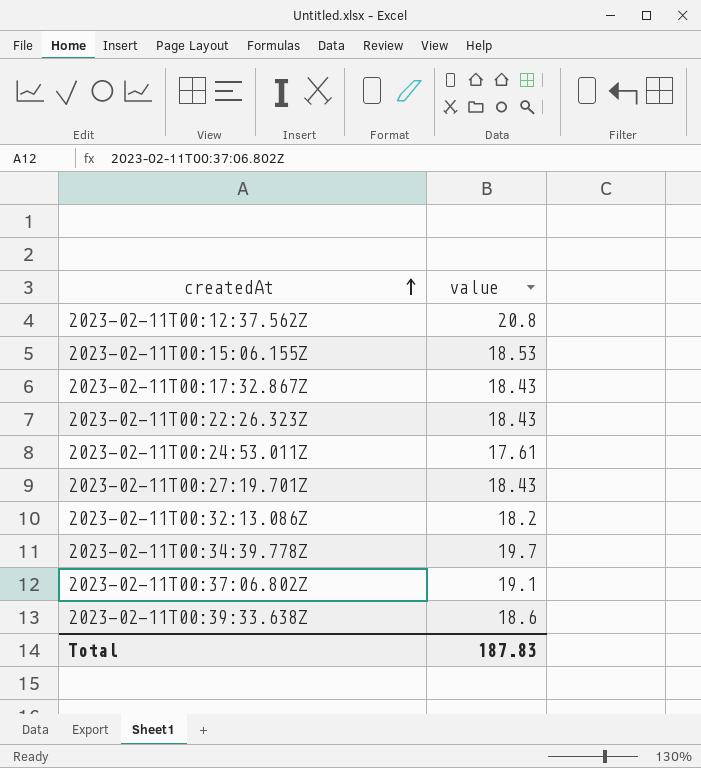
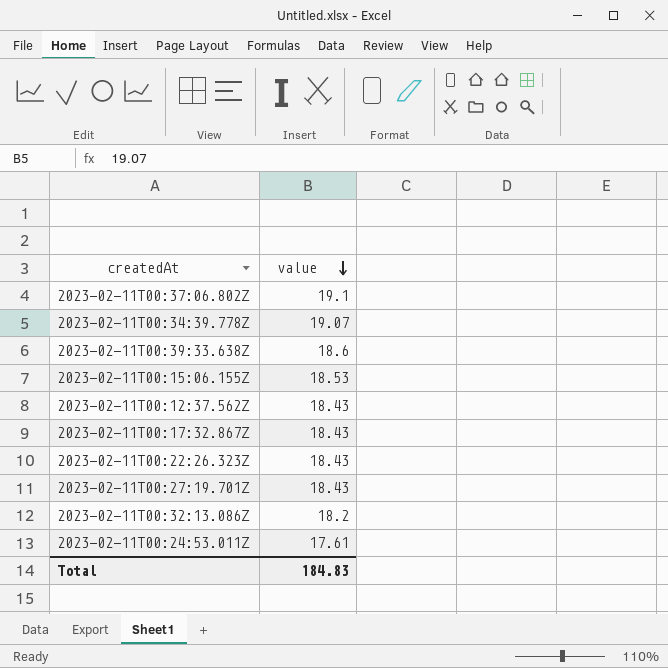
row order: createdAt ascending -> value descending
2023-02-11T00:34:39.778Z | value: 19.7 -> 19.07
2023-02-11T00:12:37.562Z | value: 20.8 -> 18.43
Total | value: 187.83 -> 184.83

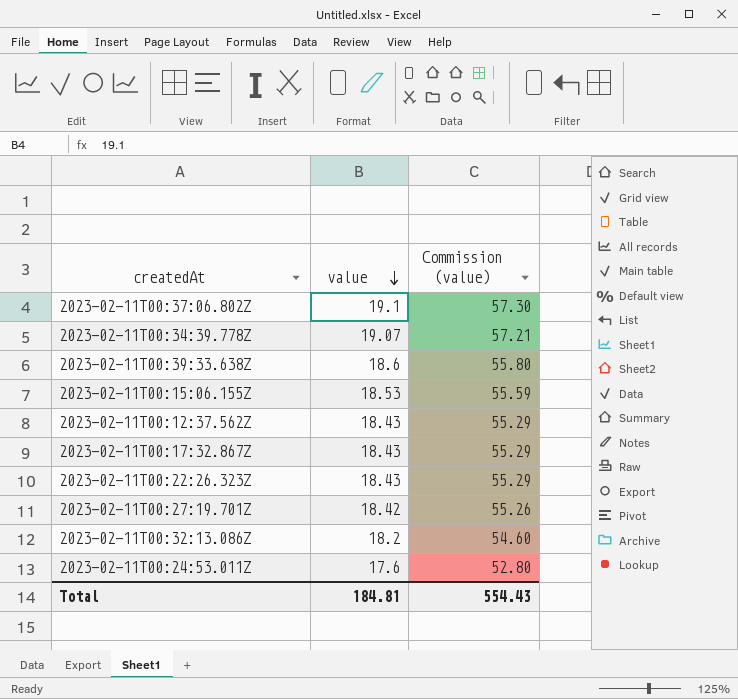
column Commission (value) | formula: none -> [value] * 3
2023-02-11T00:27:19.701Z | value: 18.43 -> 18.42
2023-02-11T00:24:53.011Z | value: 17.61 -> 17.6
Total | value: 184.83 -> 184.81

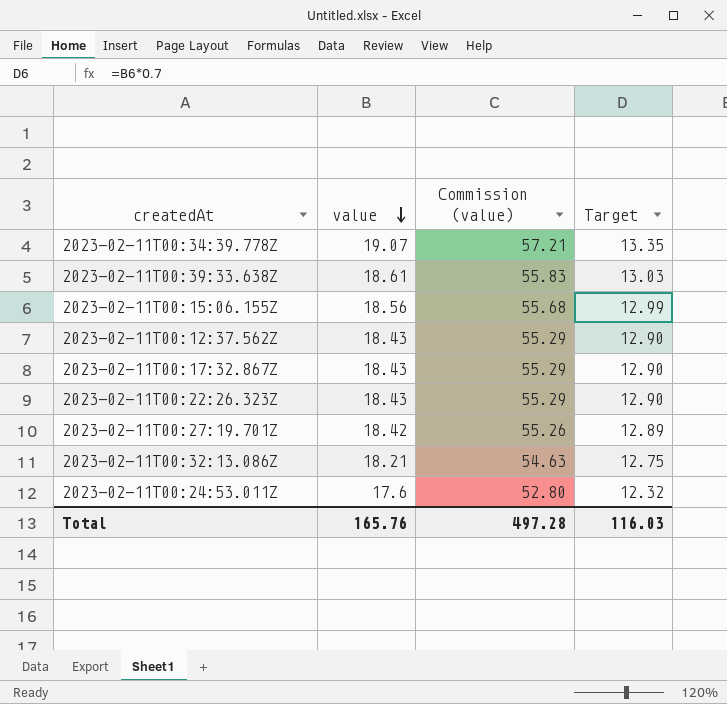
column Target | formula: none -> [value] * 0.7
row 2023-02-11T00:37:06.802Z: 19.1 | 57.30 -> none
2023-02-11T00:39:33.638Z | value: 18.6 -> 18.61
2023-02-11T00:39:33.638Z | Commission (value): 55.80 -> 55.83
2023-02-11T00:15:06.155Z | value: 18.53 -> 18.56
2023-02-11T00:15:06.155Z | Commission (value): 55.59 -> 55.68
2023-02-11T00:32:13.086Z | value: 18.2 -> 18.21
2023-02-11T00:32:13.086Z | Commission (value): 54.60 -> 54.63
Total | value: 184.81 -> 165.76
Total | Commission (value): 554.43 -> 497.28

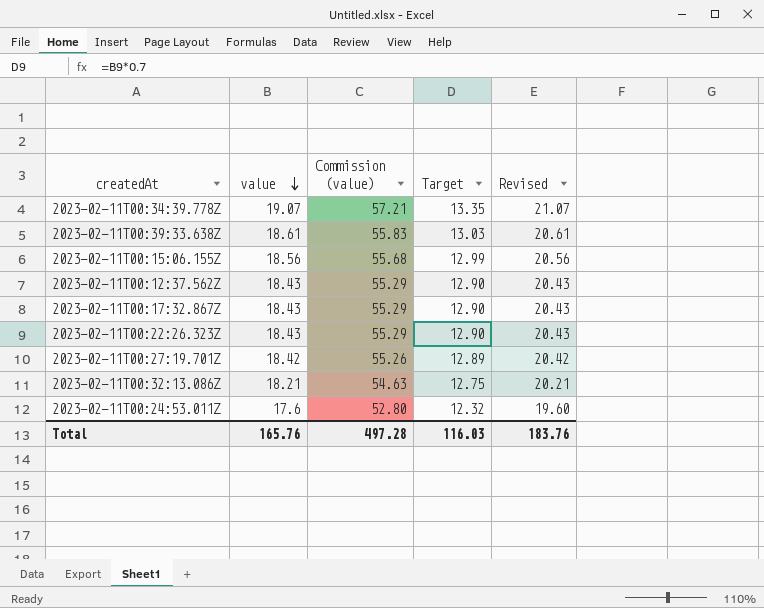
column Revised | formula: none -> [value] + 2

